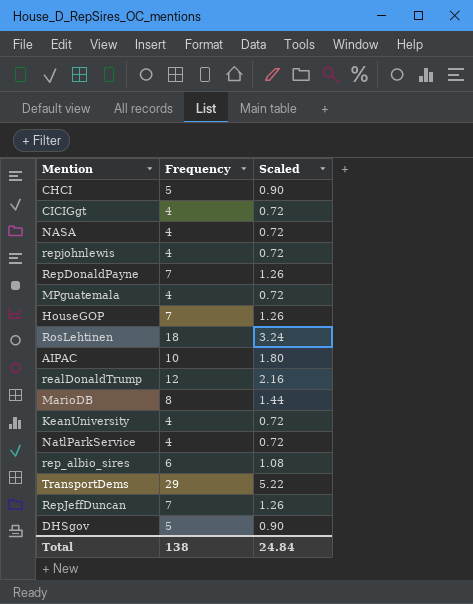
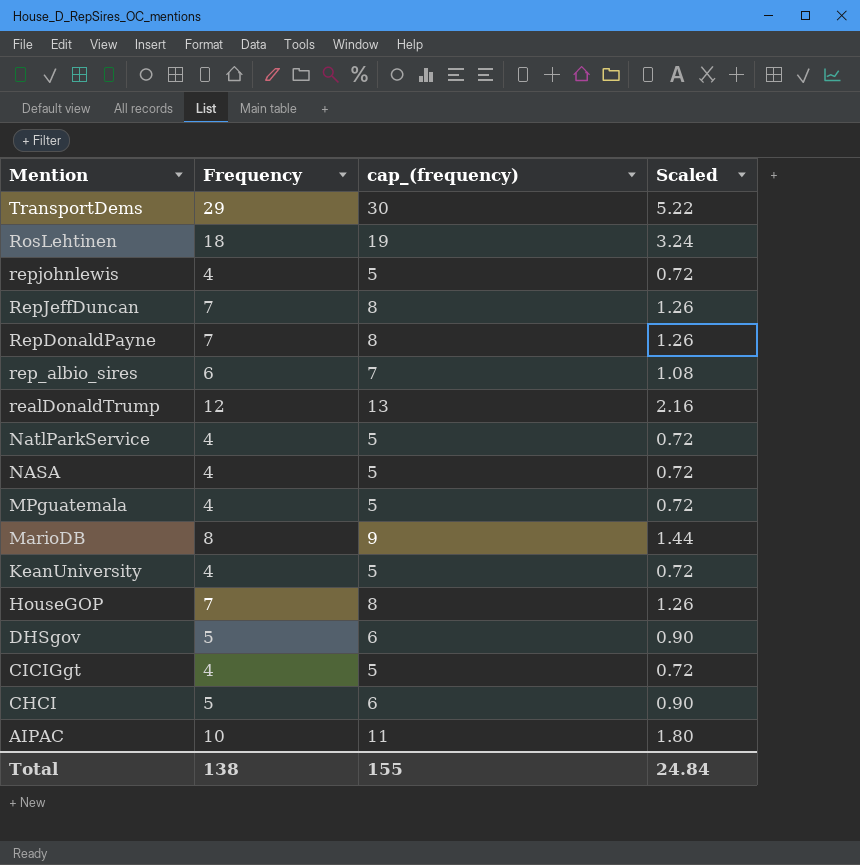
row order: none -> Mention descending
column cap_(frequency) | formula: none -> [Frequency] + 1

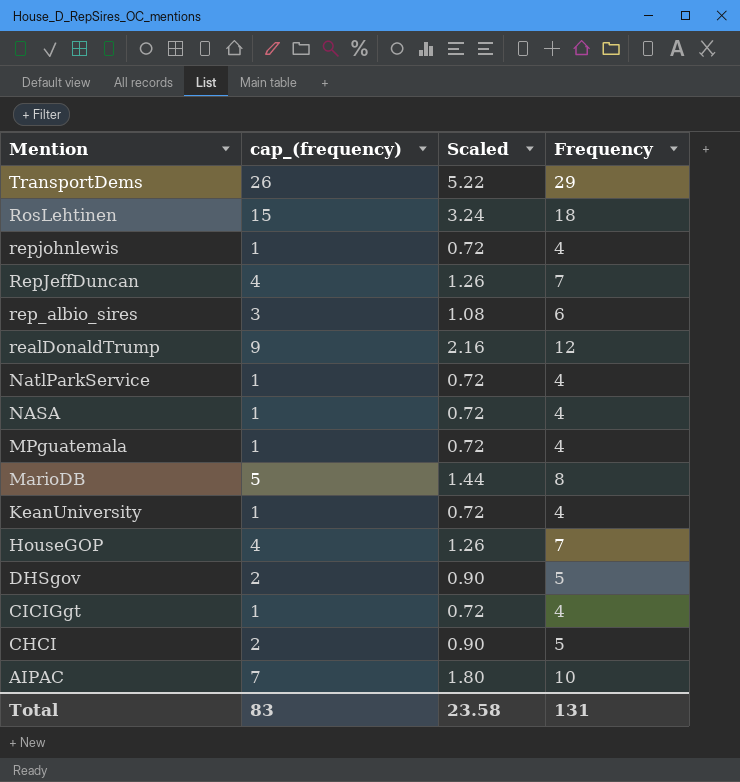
column cap_(frequency) | formula: [Frequency] + 1 -> [Frequency] - 3
column Frequency | position: 2 -> 4
row RepDonaldPayne: 7 | 8 | 1.26 -> none
Total | cap_(frequency): 155 -> 83
Total | Scaled: 24.84 -> 23.58
Total | Frequency: 138 -> 131

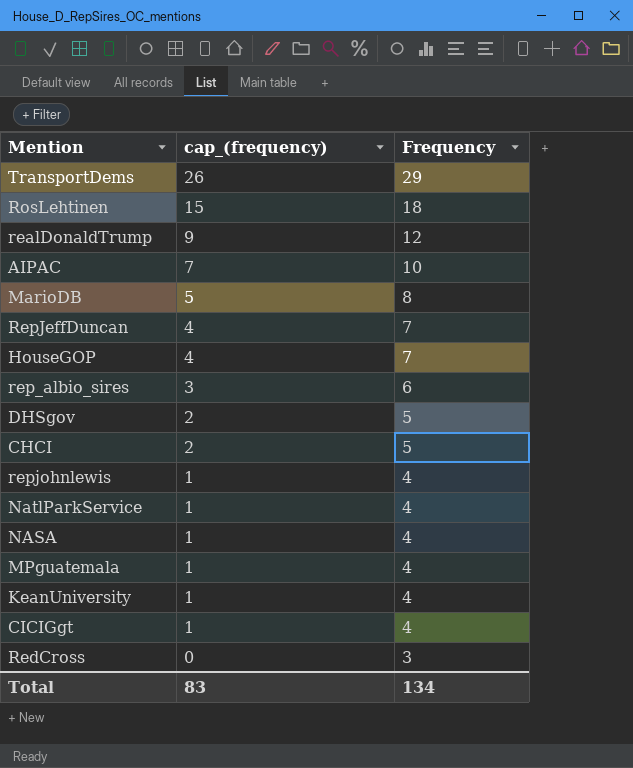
row order: Mention descending -> cap_(frequency) descending
column Scaled | formula: [Frequency] * 0.18 -> none
row RedCross: none -> 0 | 3
Total | Frequency: 131 -> 134

